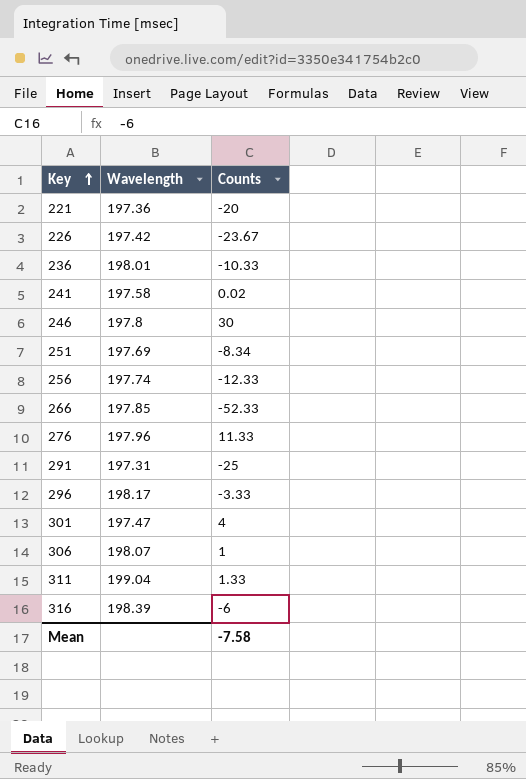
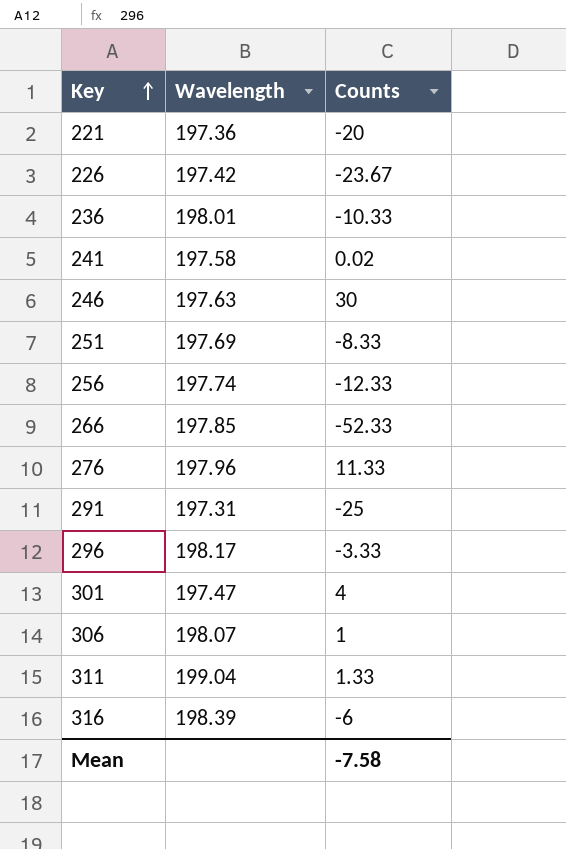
246 | Wavelength: 197.8 -> 197.63
251 | Counts: -8.34 -> -8.33

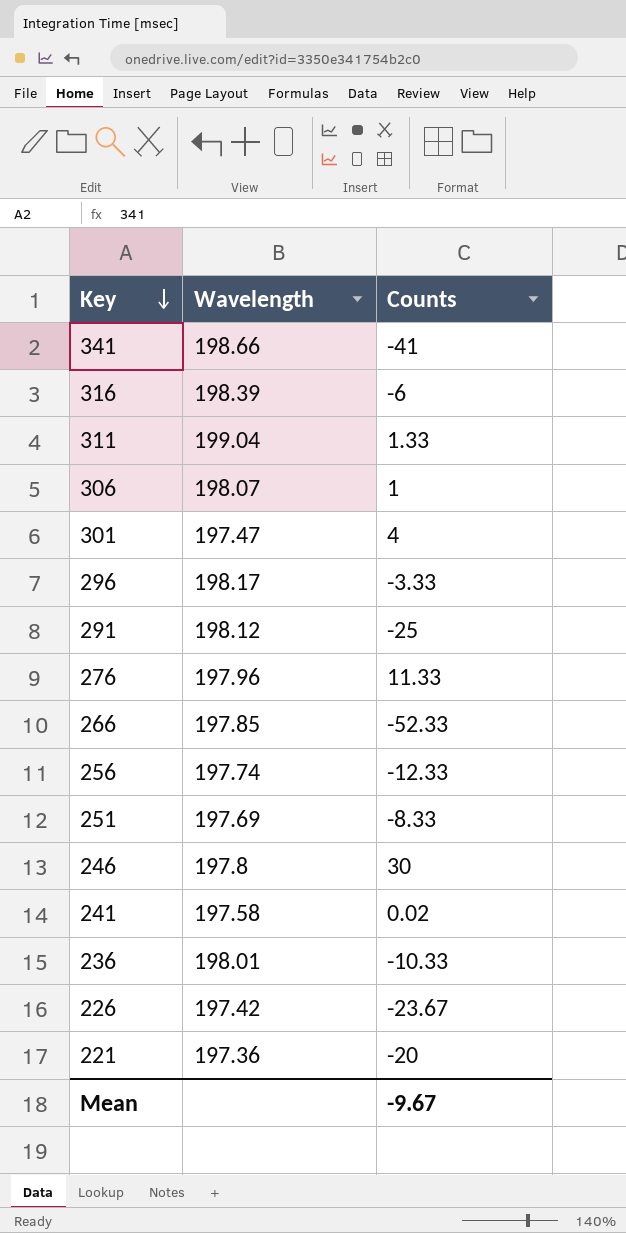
row order: Key ascending -> Key descending
row 341: none -> 198.66 | -41
291 | Wavelength: 197.31 -> 198.12
246 | Wavelength: 197.63 -> 197.8
Mean | Counts: -7.58 -> -9.67

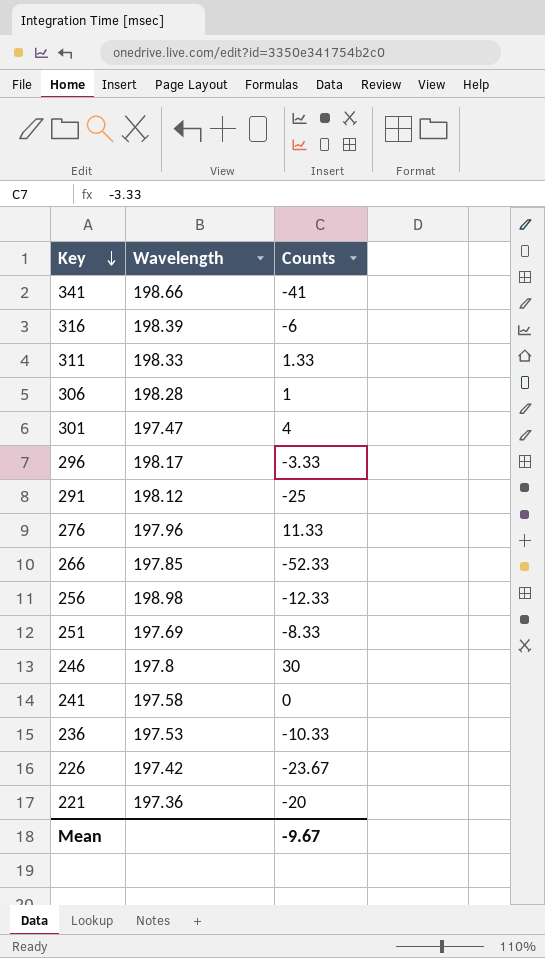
311 | Wavelength: 199.04 -> 198.33
306 | Wavelength: 198.07 -> 198.28
256 | Wavelength: 197.74 -> 198.98
241 | Counts: 0.02 -> 0
236 | Wavelength: 198.01 -> 197.53

